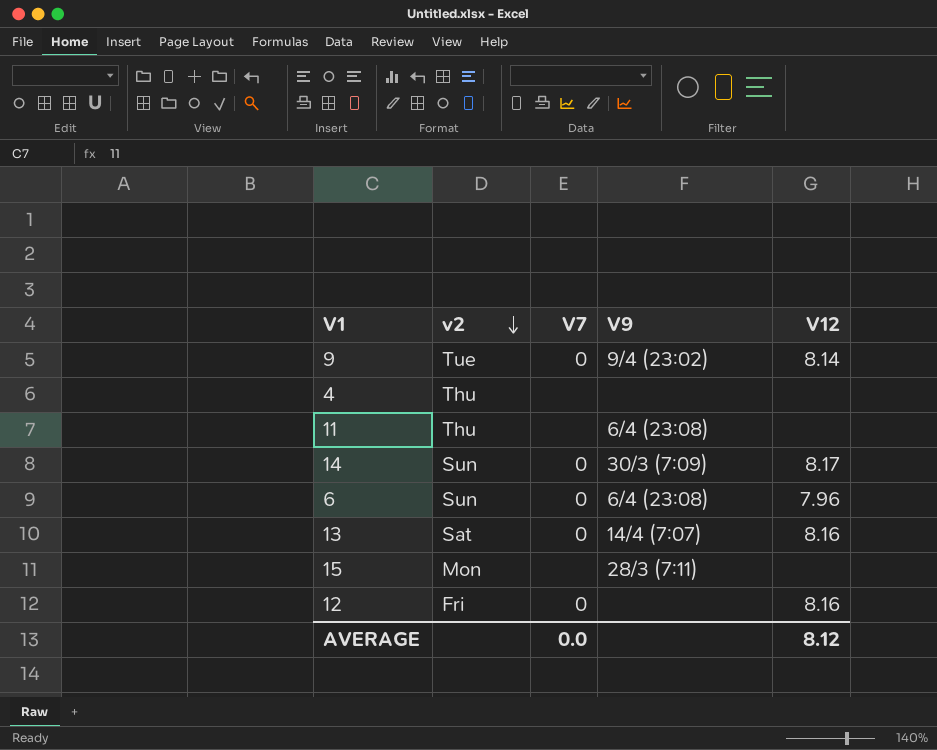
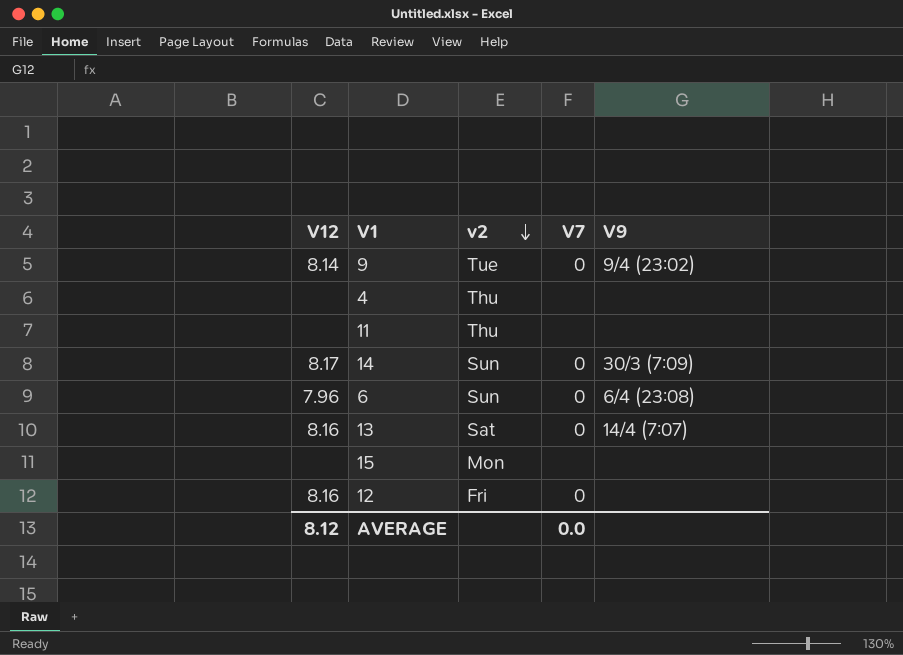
column V12 | position: 5 -> 1
11 | V9: 6/4 (23:08) -> none
15 | V9: 28/3 (7:11) -> none

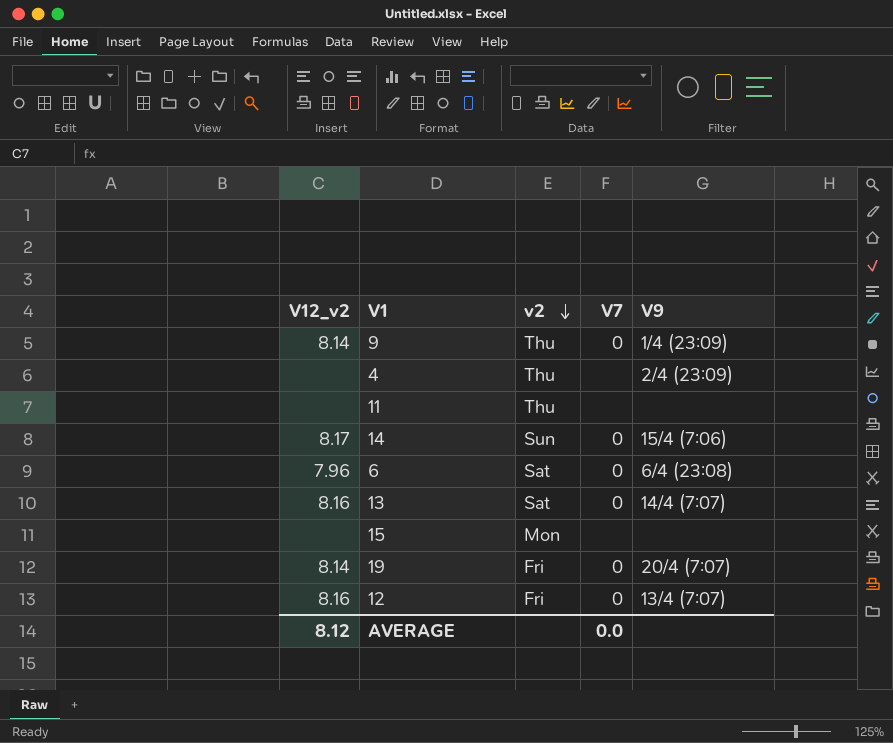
column name: V12 -> V12_v2
9 | v2: Tue -> Thu
9 | V9: 9/4 (23:02) -> 1/4 (23:09)
4 | V9: none -> 2/4 (23:09)
14 | V9: 30/3 (7:09) -> 15/4 (7:06)
6 | v2: Sun -> Sat
row 19: none -> 8.14 | Fri | 0 | 20/4 (7:07)
12 | V9: none -> 13/4 (7:07)

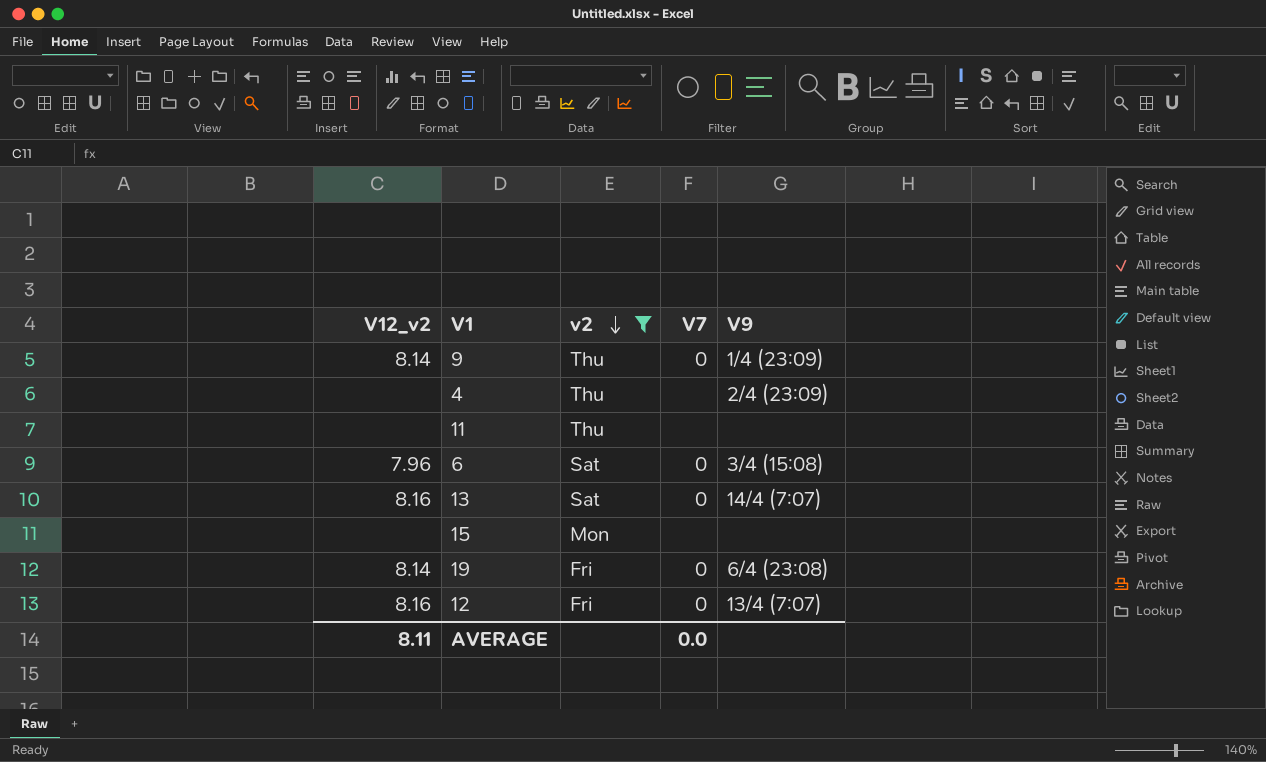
filter: none -> v2 != Sun
6 | V9: 6/4 (23:08) -> 3/4 (15:08)
19 | V9: 20/4 (7:07) -> 6/4 (23:08)
AVERAGE | V12_v2: 8.12 -> 8.11

